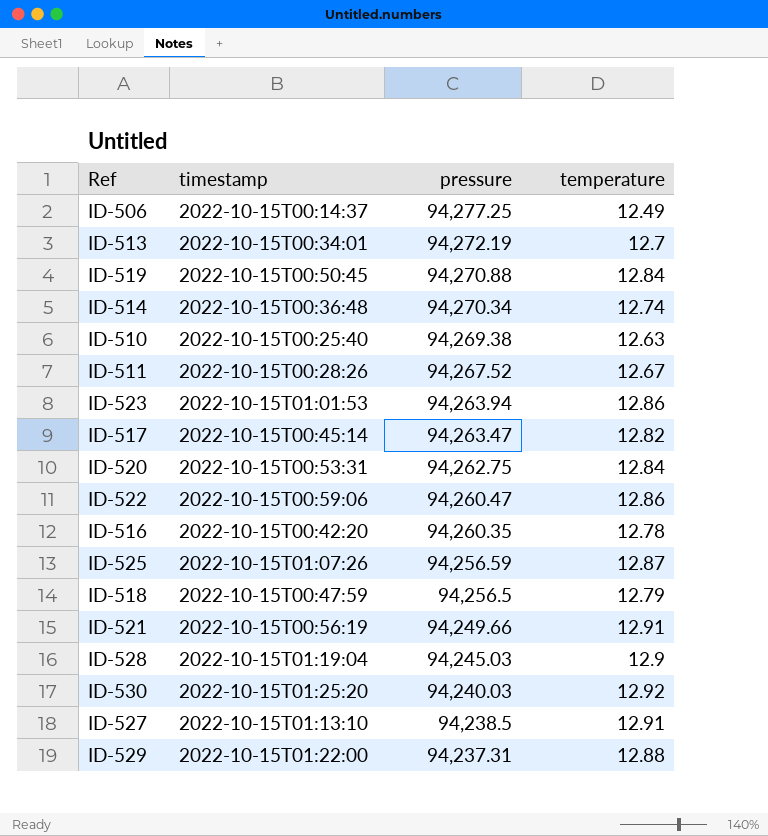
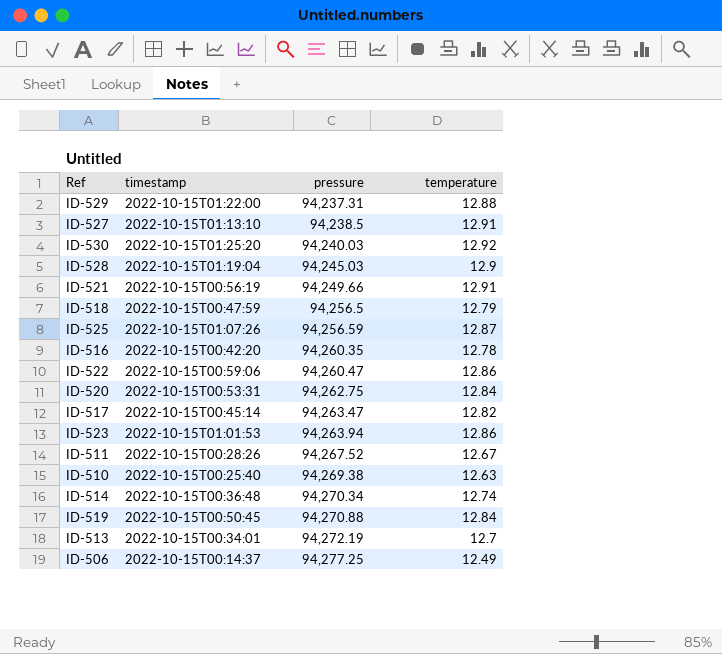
row order: pressure descending -> pressure ascending

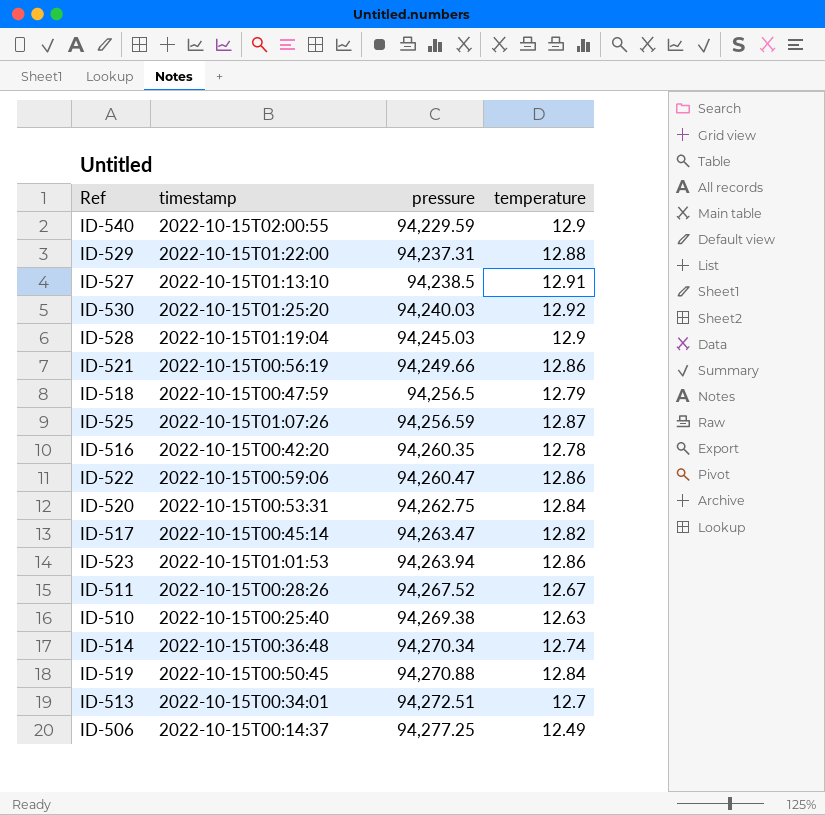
row ID-540: none -> 2022-10-15T02:00:55 | 94,229.59 | 12.9
ID-521 | temperature: 12.91 -> 12.86
ID-513 | pressure: 94,272.19 -> 94,272.51

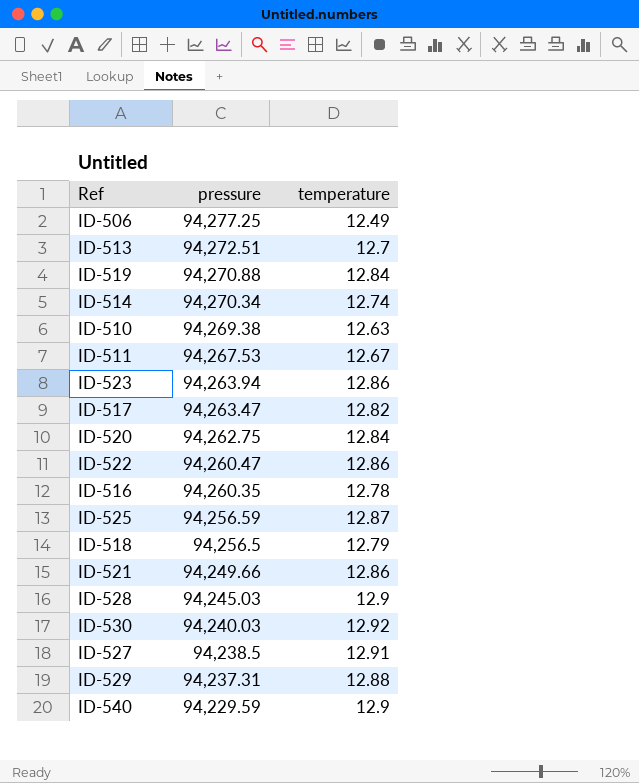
row order: pressure ascending -> pressure descending
column timestamp | position: 2 -> none
ID-511 | pressure: 94,267.52 -> 94,267.53

